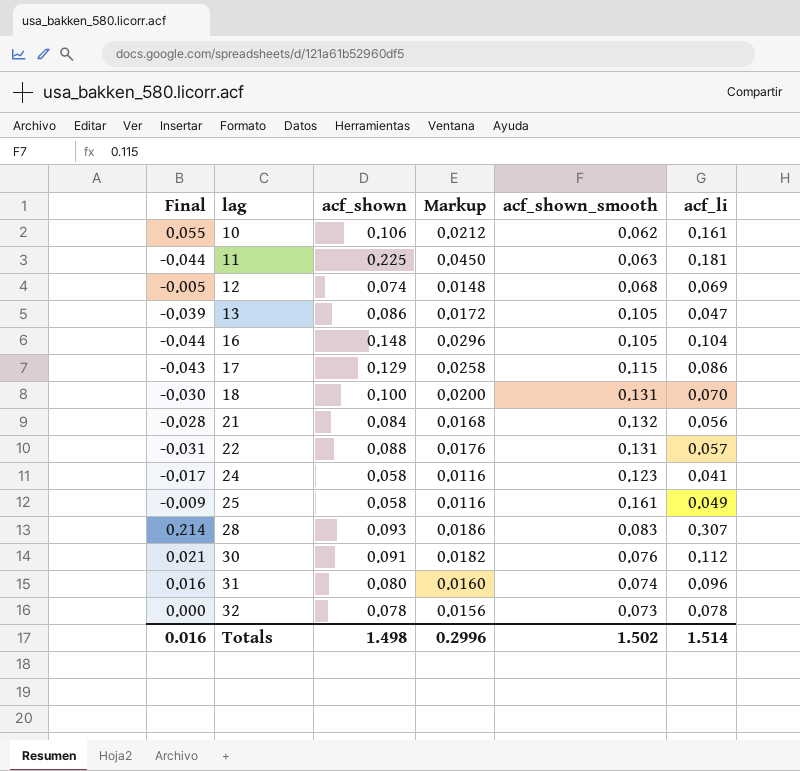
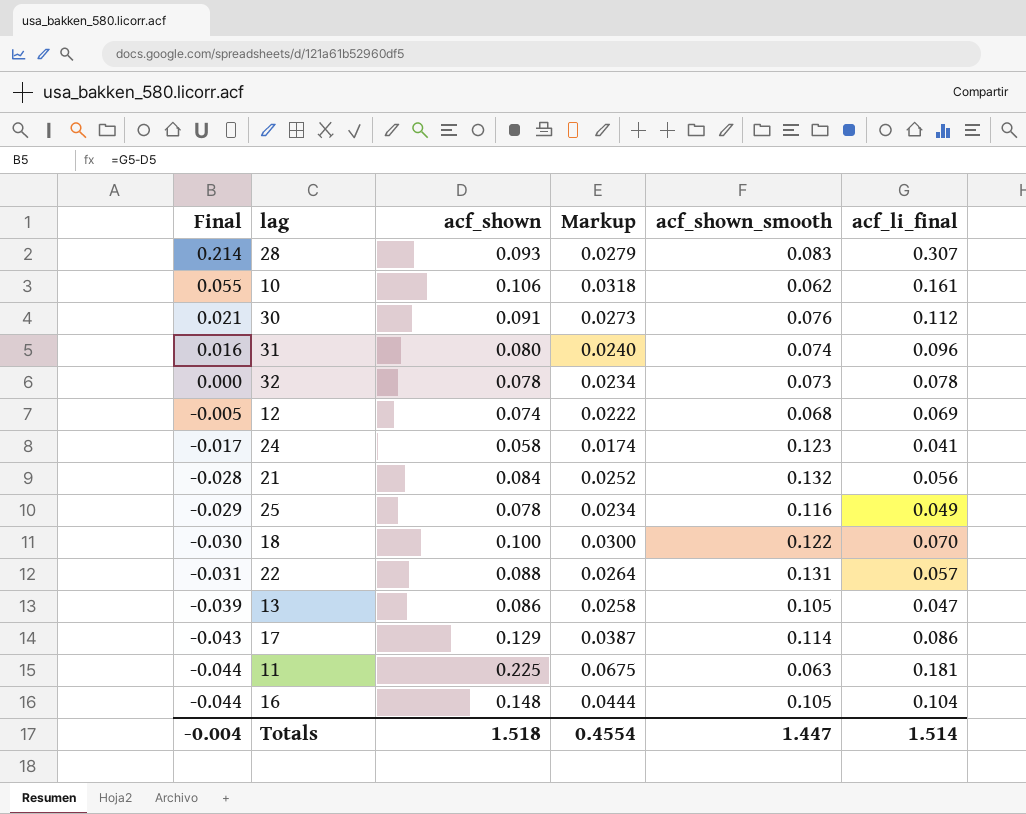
row order: lag ascending -> Final descending
column Markup | formula: [acf_shown] * 0.2 -> [acf_shown] * 0.3
column name: acf_li -> acf_li_final
25 | Final: -0.009 -> -0.029
25 | acf_shown: 0.058 -> 0.078
25 | acf_shown_smooth: 0.161 -> 0.116
18 | acf_shown_smooth: 0.131 -> 0.122
17 | acf_shown_smooth: 0.115 -> 0.114
Totals | Final: 0.016 -> -0.004
Totals | acf_shown: 1.498 -> 1.518
Totals | Markup: 0.2996 -> 0.4554
Totals | acf_shown_smooth: 1.502 -> 1.447

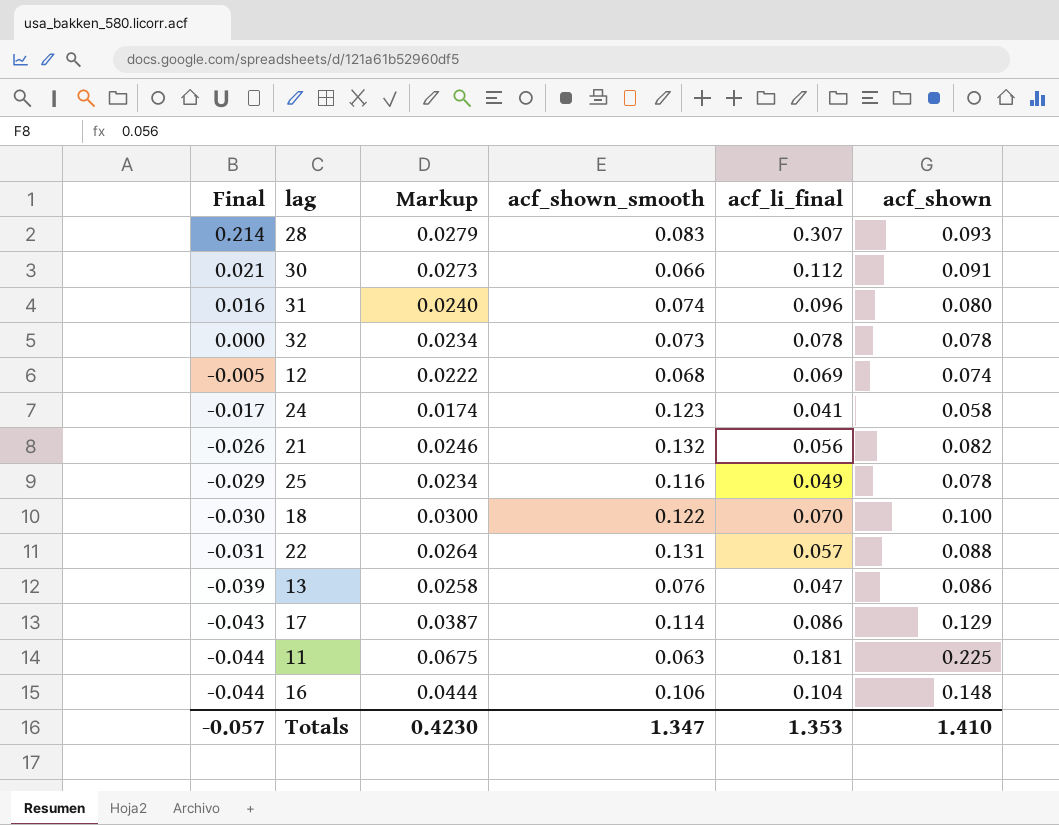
column acf_shown | position: 3 -> 6
row 10: 0.055 | 0.106 | 0.0318 | 0.062 | 0.161 -> none
30 | acf_shown_smooth: 0.076 -> 0.066
21 | Final: -0.028 -> -0.026
21 | Markup: 0.0252 -> 0.0246
21 | acf_shown: 0.084 -> 0.082
13 | acf_shown_smooth: 0.105 -> 0.076
16 | acf_shown_smooth: 0.105 -> 0.106
Totals | Final: -0.004 -> -0.057
Totals | Markup: 0.4554 -> 0.4230
Totals | acf_shown_smooth: 1.447 -> 1.347
Totals | acf_li_final: 1.514 -> 1.353
Totals | acf_shown: 1.518 -> 1.410

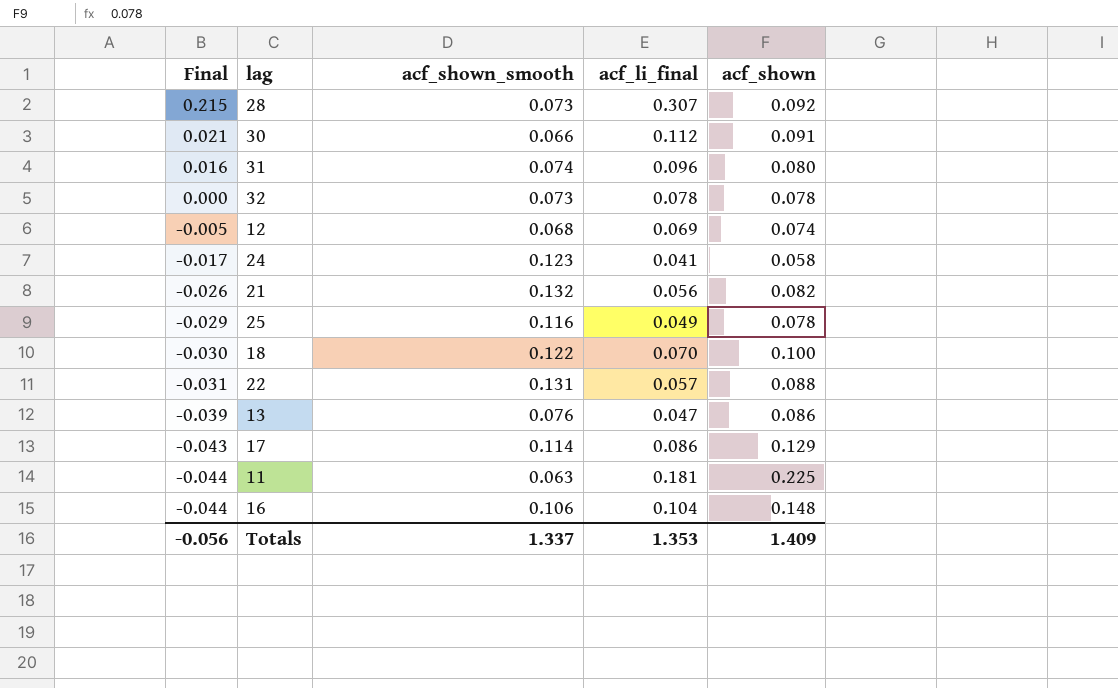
column Markup | formula: [acf_shown] * 0.3 -> none
28 | Final: 0.214 -> 0.215
28 | acf_shown_smooth: 0.083 -> 0.073
28 | acf_shown: 0.093 -> 0.092
Totals | Final: -0.057 -> -0.056
Totals | acf_shown_smooth: 1.347 -> 1.337
Totals | acf_shown: 1.410 -> 1.409

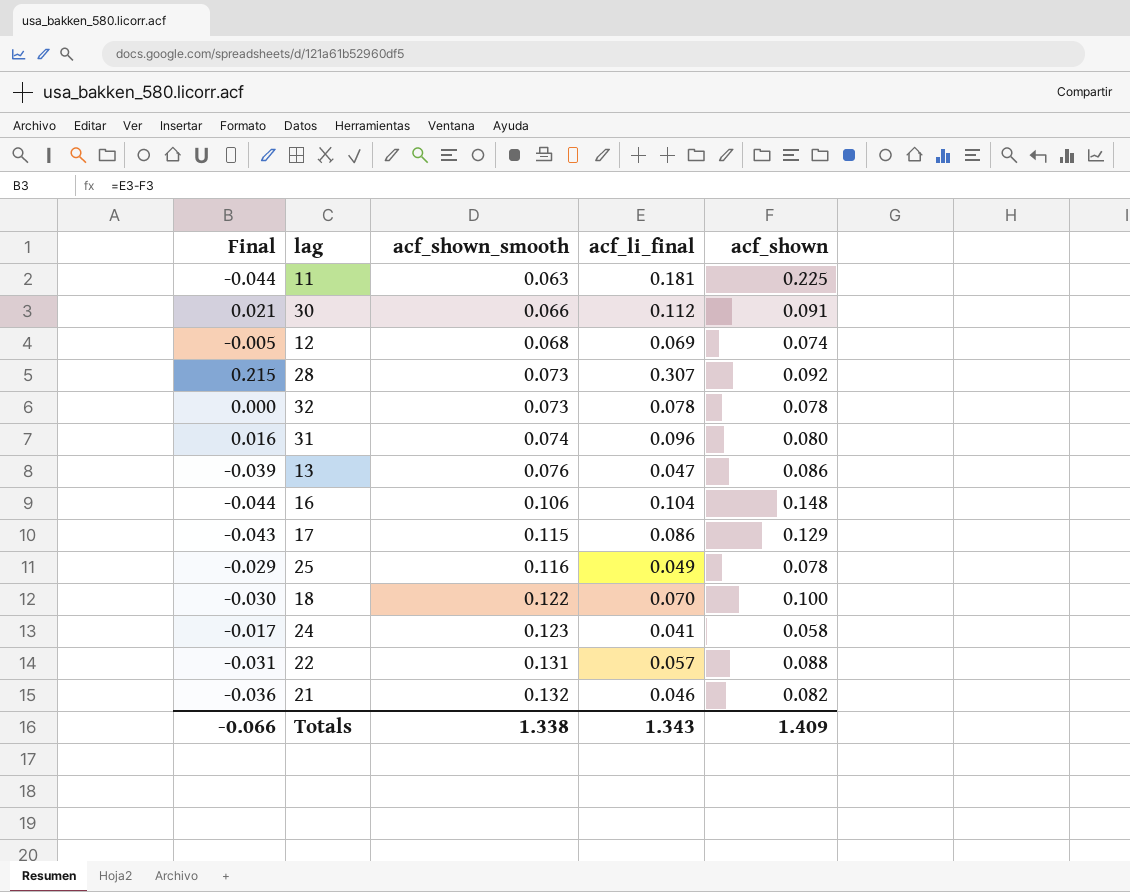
row order: Final descending -> acf_shown_smooth ascending
17 | acf_shown_smooth: 0.114 -> 0.115
21 | Final: -0.026 -> -0.036
21 | acf_li_final: 0.056 -> 0.046
Totals | Final: -0.056 -> -0.066
Totals | acf_shown_smooth: 1.337 -> 1.338
Totals | acf_li_final: 1.353 -> 1.343

